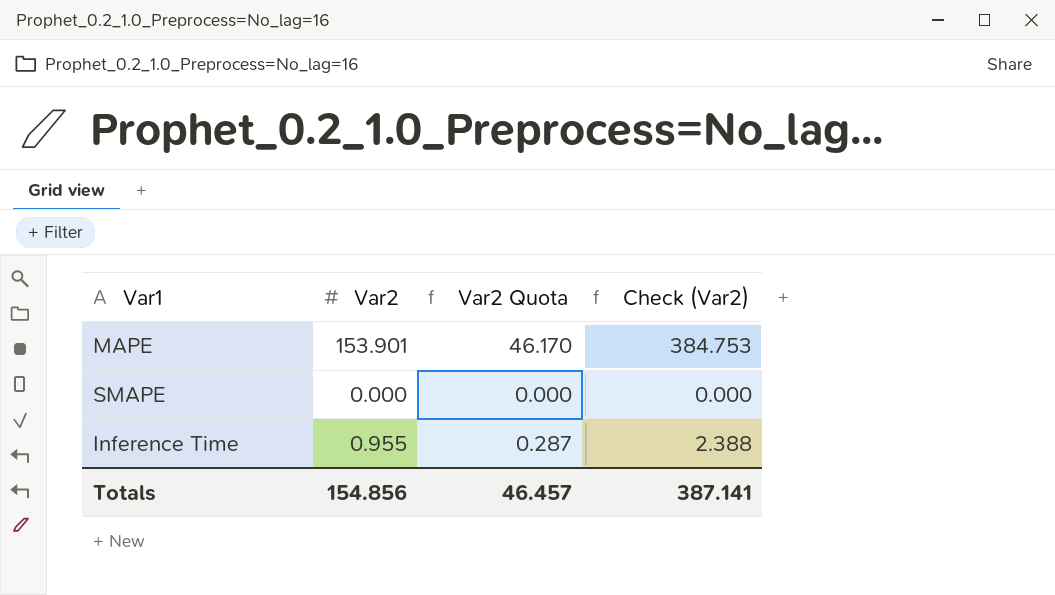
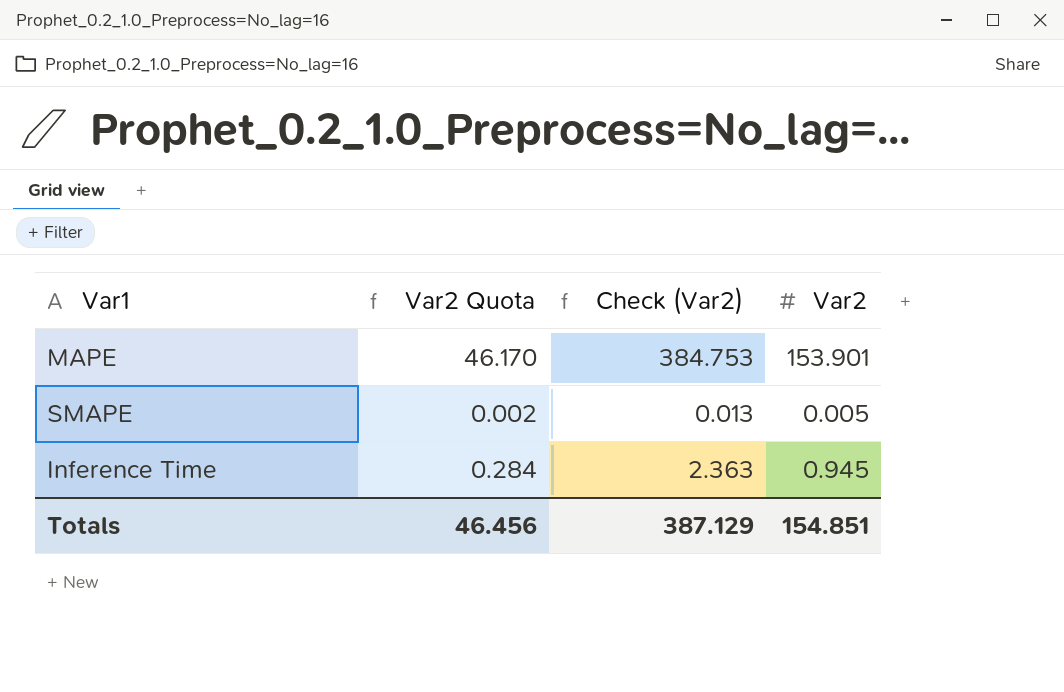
column Var2 | position: 2 -> 4
SMAPE | Var2 Quota: 0.000 -> 0.002
SMAPE | Check (Var2): 0.000 -> 0.013
SMAPE | Var2: 0.000 -> 0.005
Inference Time | Var2 Quota: 0.287 -> 0.284
Inference Time | Check (Var2): 2.388 -> 2.363
Inference Time | Var2: 0.955 -> 0.945
Totals | Var2 Quota: 46.457 -> 46.456
Totals | Check (Var2): 387.141 -> 387.129
Totals | Var2: 154.856 -> 154.851

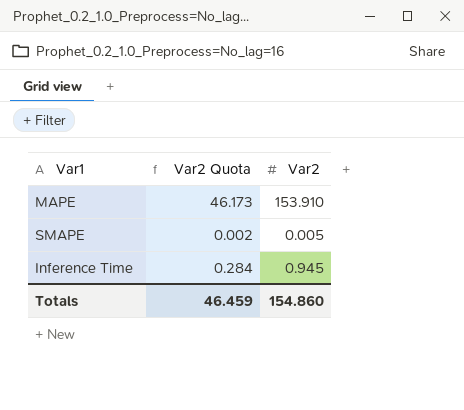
column Check (Var2) | formula: [Var2] * 2.5 -> none
MAPE | Var2 Quota: 46.170 -> 46.173
MAPE | Var2: 153.901 -> 153.910
Totals | Var2 Quota: 46.456 -> 46.459
Totals | Var2: 154.851 -> 154.860

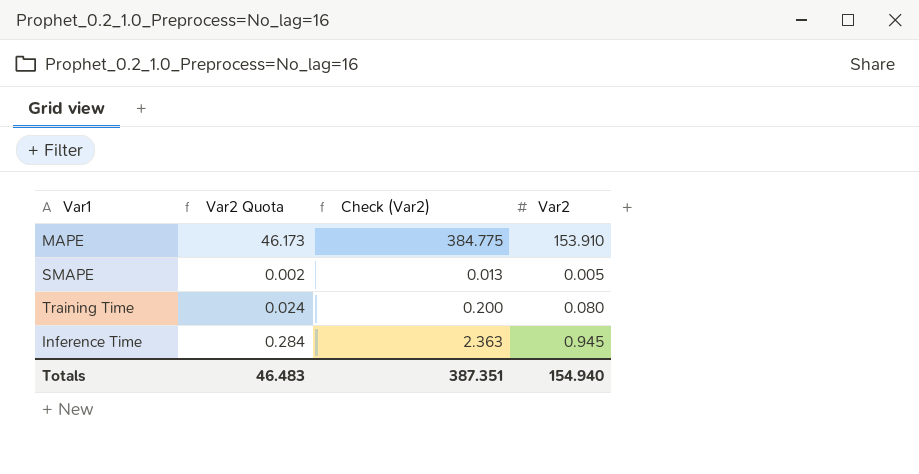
column Check (Var2) | formula: none -> [Var2] * 2.5
row Training Time: none -> 0.024 | 0.200 | 0.080
Totals | Var2 Quota: 46.459 -> 46.483
Totals | Var2: 154.860 -> 154.940

